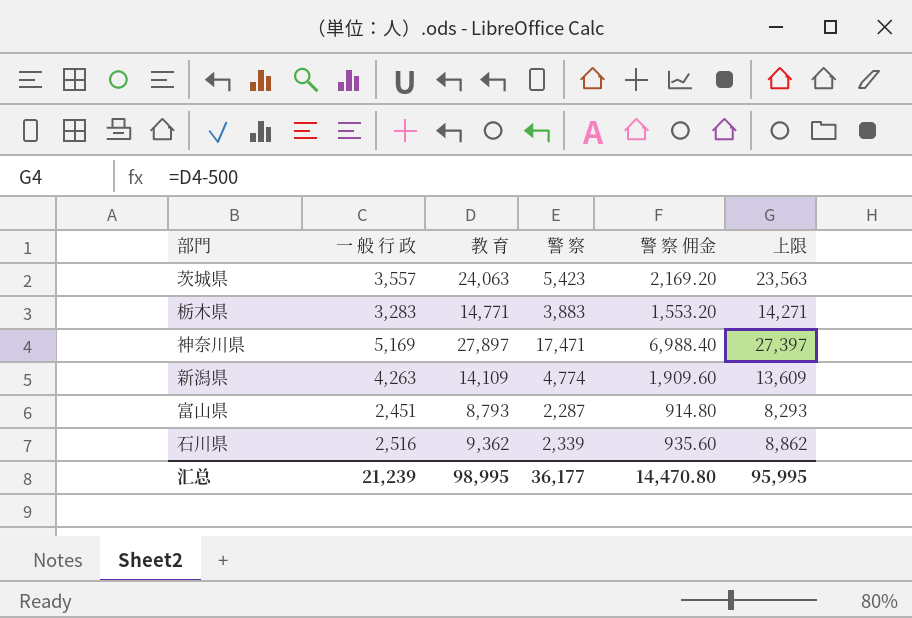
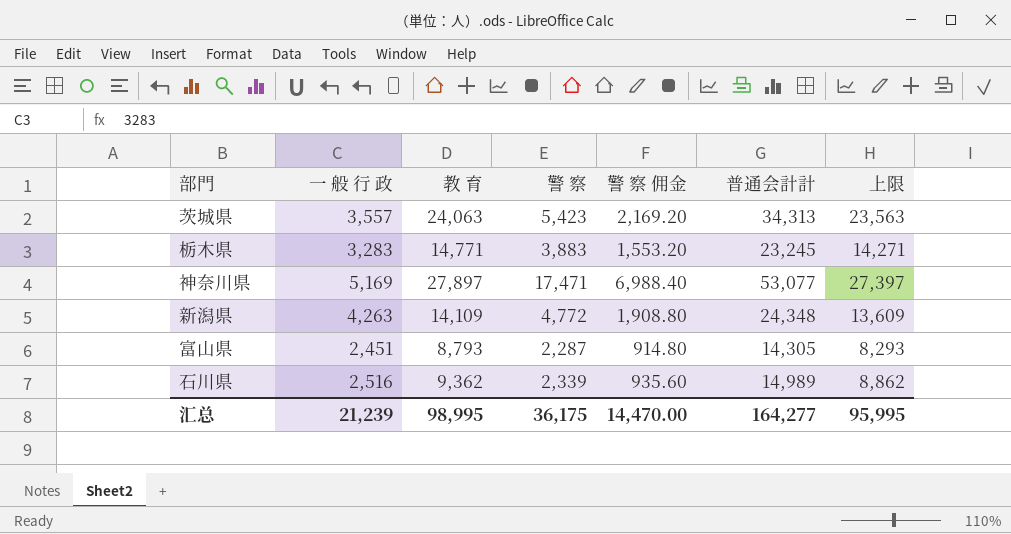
column 普通会計計 | position: none -> 6
新潟県 | 警 察: 4,774 -> 4,772
新潟県 | 警 察 佣金: 1,909.60 -> 1,908.80
汇总 | 警 察: 36,177 -> 36,175
汇总 | 警 察 佣金: 14,470.80 -> 14,470.00

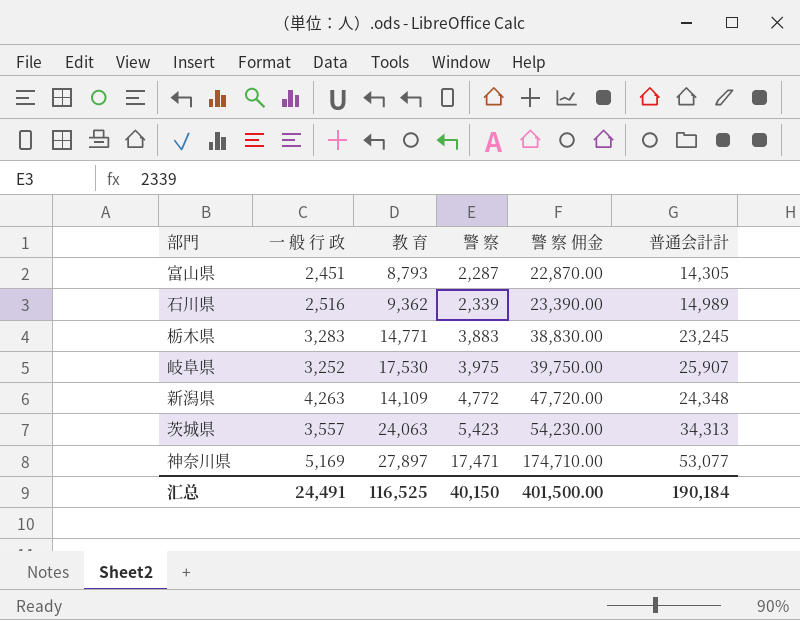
row order: none -> 警 察 ascending
column 上限 | formula: [教 育] - 500 -> none
column 警 察 佣金 | formula: [警 察] * 0.4 -> [警 察] * 10
row 岐阜県: none -> 3,252 | 17,530 | 3,975 | 39,750.00 | 25,907
汇总 | 一 般 行 政: 21,239 -> 24,491
汇总 | 教 育: 98,995 -> 116,525
汇总 | 警 察: 36,175 -> 40,150
汇总 | 警 察 佣金: 14,470.00 -> 401,500.00
汇总 | 普通会計計: 164,277 -> 190,184

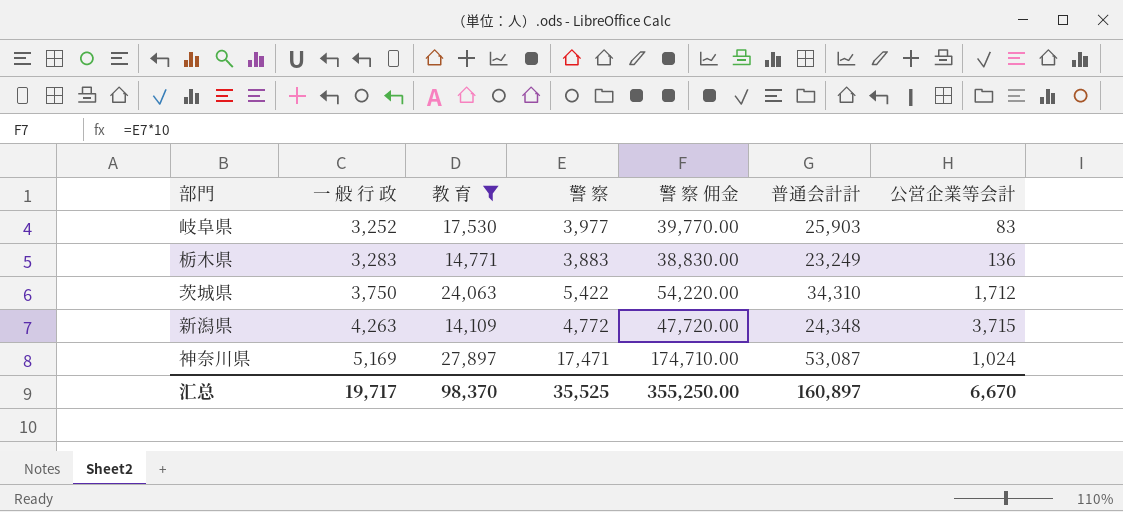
filter: none -> 教 育 >= 14,109
row order: 警 察 ascending -> 一 般 行 政 ascending
column 公営企業等会計 | position: none -> 7
岐阜県 | 警 察: 3,975 -> 3,977
岐阜県 | 警 察 佣金: 39,750.00 -> 39,770.00
岐阜県 | 普通会計計: 25,907 -> 25,903
栃木県 | 普通会計計: 23,245 -> 23,249
茨城県 | 一 般 行 政: 3,557 -> 3,750
茨城県 | 警 察: 5,423 -> 5,422
茨城県 | 警 察 佣金: 54,230.00 -> 54,220.00
茨城県 | 普通会計計: 34,313 -> 34,310
神奈川県 | 普通会計計: 53,077 -> 53,087
汇总 | 一 般 行 政: 24,491 -> 19,717
汇总 | 教 育: 116,525 -> 98,370
汇总 | 警 察: 40,150 -> 35,525
汇总 | 警 察 佣金: 401,500.00 -> 355,250.00
汇总 | 普通会計計: 190,184 -> 160,897

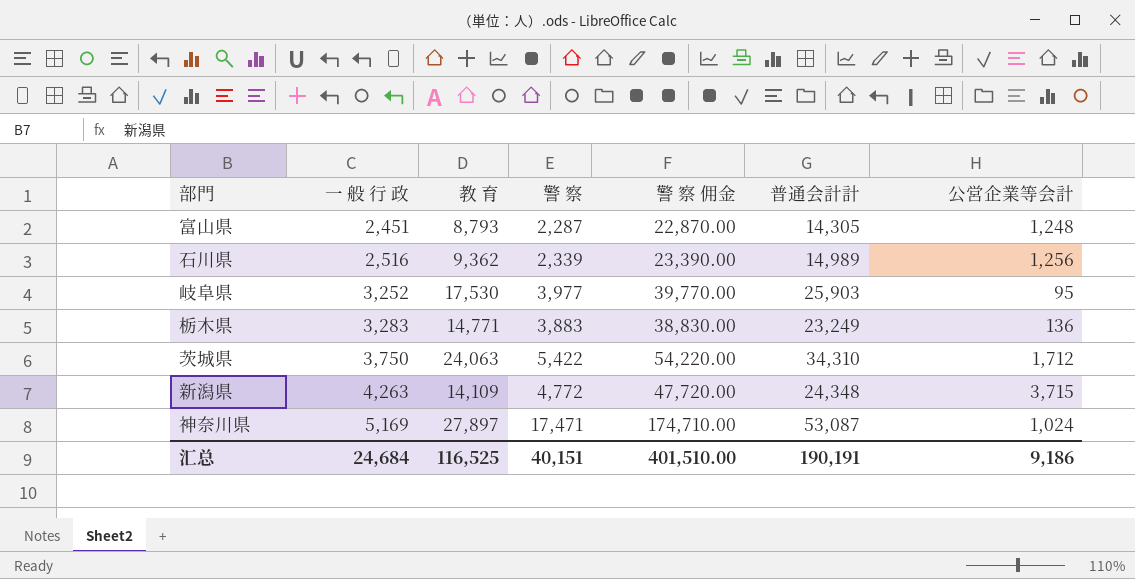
filter: 教 育 >= 14,109 -> none
岐阜県 | 公営企業等会計: 83 -> 95
汇总 | 一 般 行 政: 19,717 -> 24,684
汇总 | 教 育: 98,370 -> 116,525
汇总 | 警 察: 35,525 -> 40,151
汇总 | 警 察 佣金: 355,250.00 -> 401,510.00
汇总 | 普通会計計: 160,897 -> 190,191
汇总 | 公営企業等会計: 6,670 -> 9,186

